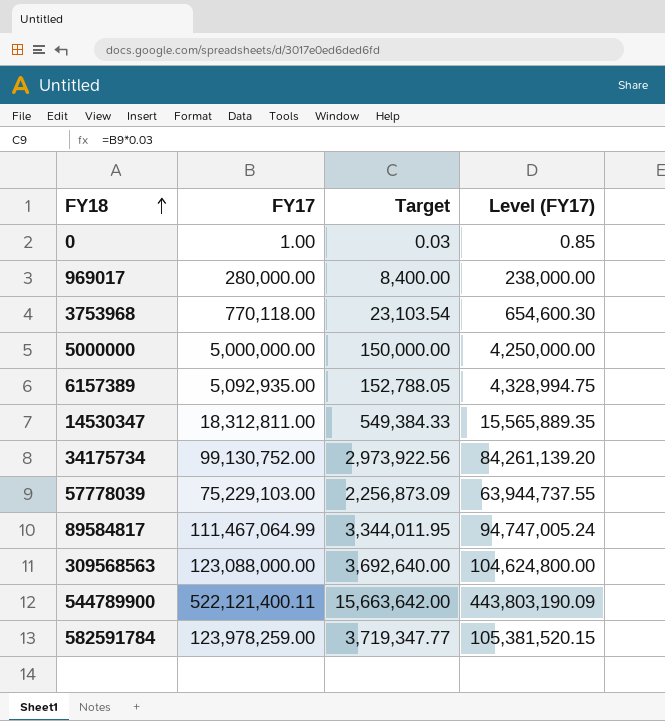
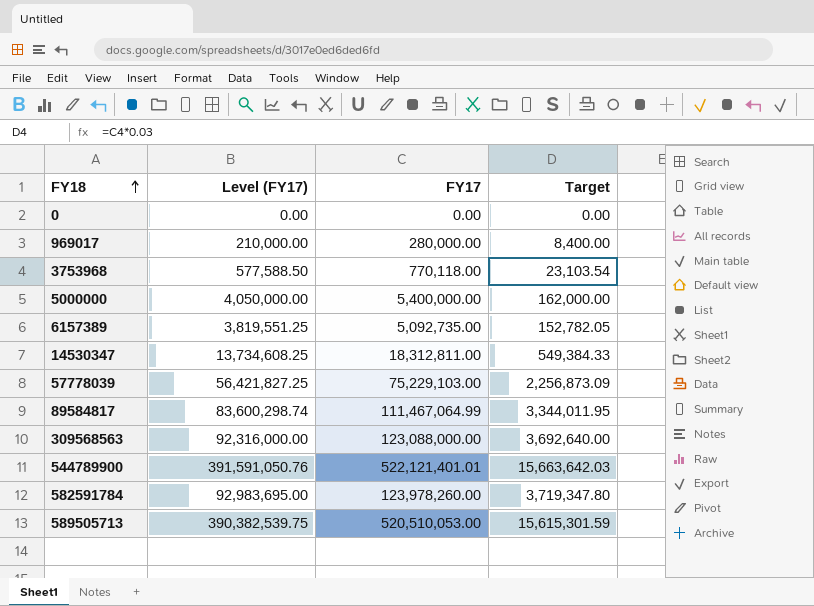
column Level (FY17) | formula: [FY17] * 0.85 -> [FY17] * 0.75
column Level (FY17) | position: 4 -> 2
row 34175734: 99,130,752.00 | 2,973,922.56 | 84,261,139.20 -> none
0 | FY17: 1.00 -> 0.00
0 | Target: 0.03 -> 0.00
5000000 | FY17: 5,000,000.00 -> 5,400,000.00
5000000 | Target: 150,000.00 -> 162,000.00
6157389 | FY17: 5,092,935.00 -> 5,092,735.00
6157389 | Target: 152,788.05 -> 152,782.05
544789900 | FY17: 522,121,400.11 -> 522,121,401.01
544789900 | Target: 15,663,642.00 -> 15,663,642.03
582591784 | FY17: 123,978,259.00 -> 123,978,260.00
582591784 | Target: 3,719,347.77 -> 3,719,347.80
row 589505713: none -> 390,382,539.75 | 520,510,053.00 | 15,615,301.59

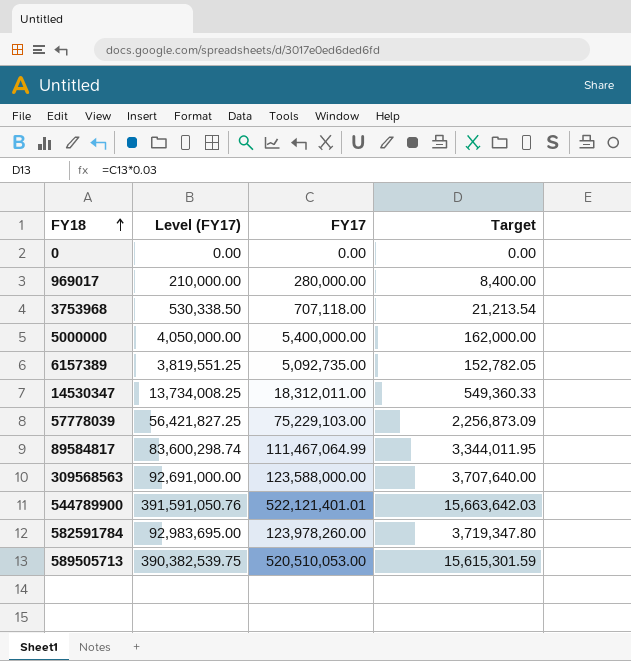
3753968 | Level (FY17): 577,588.50 -> 530,338.50
3753968 | FY17: 770,118.00 -> 707,118.00
3753968 | Target: 23,103.54 -> 21,213.54
14530347 | Level (FY17): 13,734,608.25 -> 13,734,008.25
14530347 | FY17: 18,312,811.00 -> 18,312,011.00
14530347 | Target: 549,384.33 -> 549,360.33
309568563 | Level (FY17): 92,316,000.00 -> 92,691,000.00
309568563 | FY17: 123,088,000.00 -> 123,588,000.00
309568563 | Target: 3,692,640.00 -> 3,707,640.00

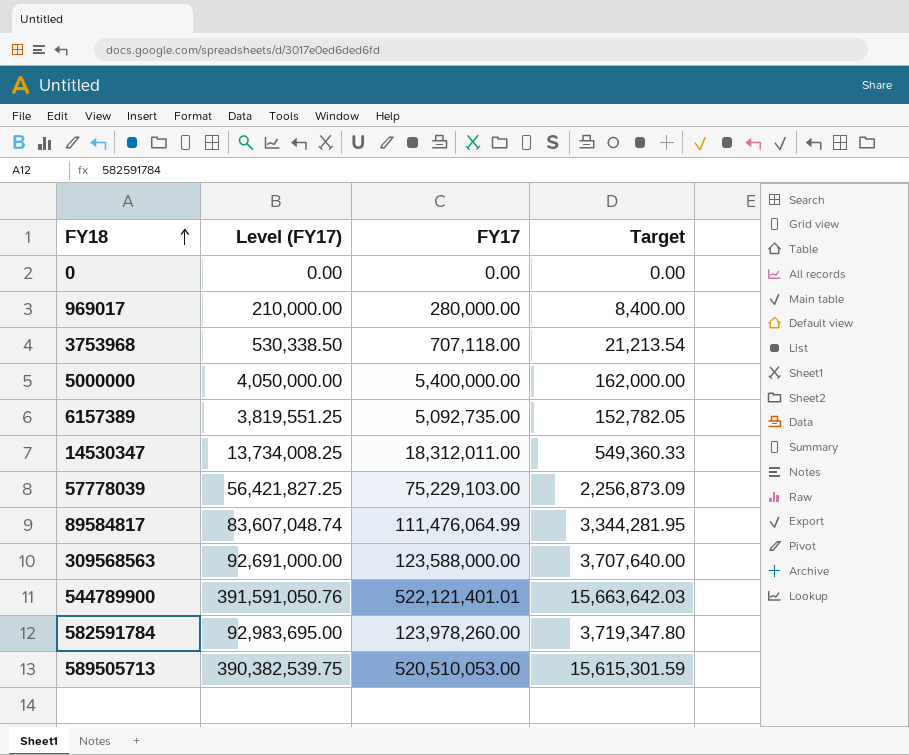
89584817 | Level (FY17): 83,600,298.74 -> 83,607,048.74
89584817 | FY17: 111,467,064.99 -> 111,476,064.99
89584817 | Target: 3,344,011.95 -> 3,344,281.95

